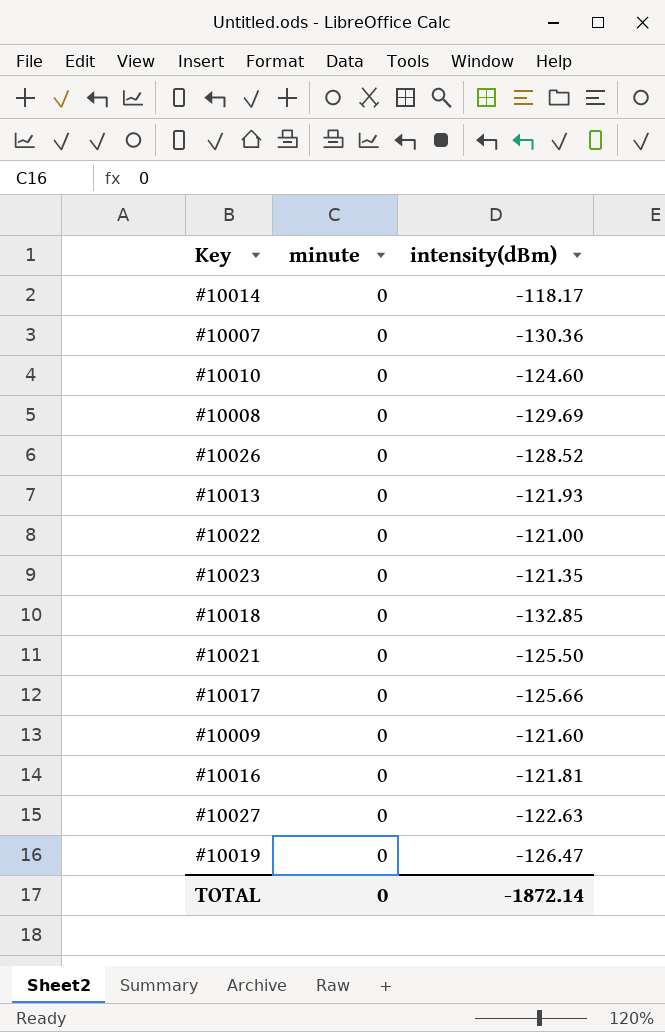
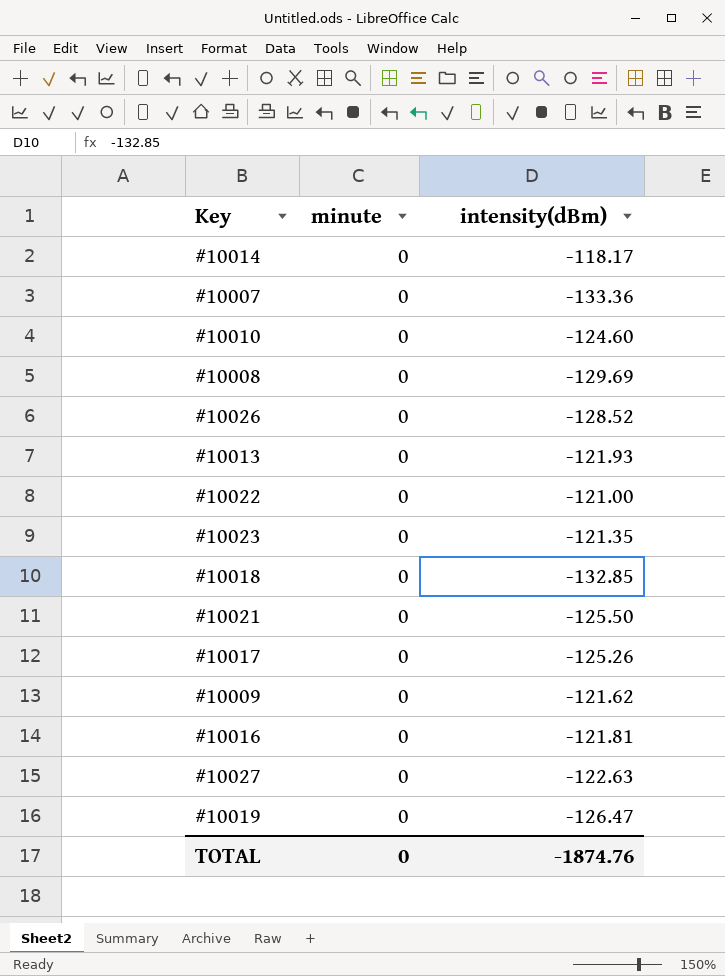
#10007 | intensity(dBm): -130.36 -> -133.36
#10017 | intensity(dBm): -125.66 -> -125.26
#10009 | intensity(dBm): -121.60 -> -121.62
TOTAL | intensity(dBm): -1872.14 -> -1874.76

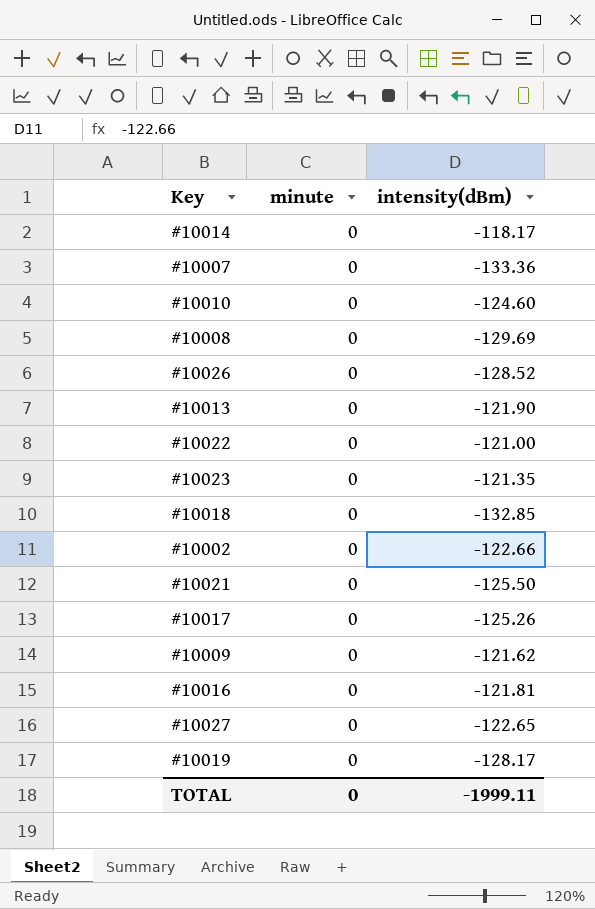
#10013 | intensity(dBm): -121.93 -> -121.90
row #10002: none -> 0 | -122.66
#10027 | intensity(dBm): -122.63 -> -122.65
#10019 | intensity(dBm): -126.47 -> -128.17
TOTAL | intensity(dBm): -1874.76 -> -1999.11

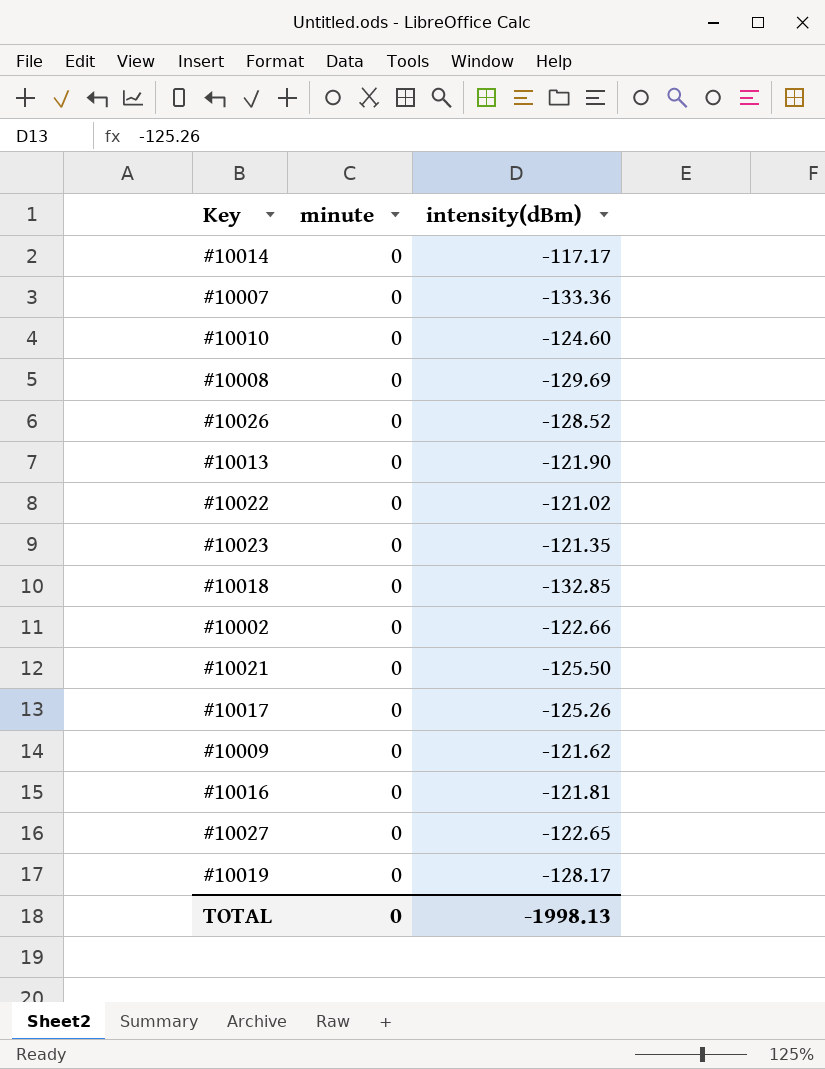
#10014 | intensity(dBm): -118.17 -> -117.17
#10022 | intensity(dBm): -121.00 -> -121.02
TOTAL | intensity(dBm): -1999.11 -> -1998.13

